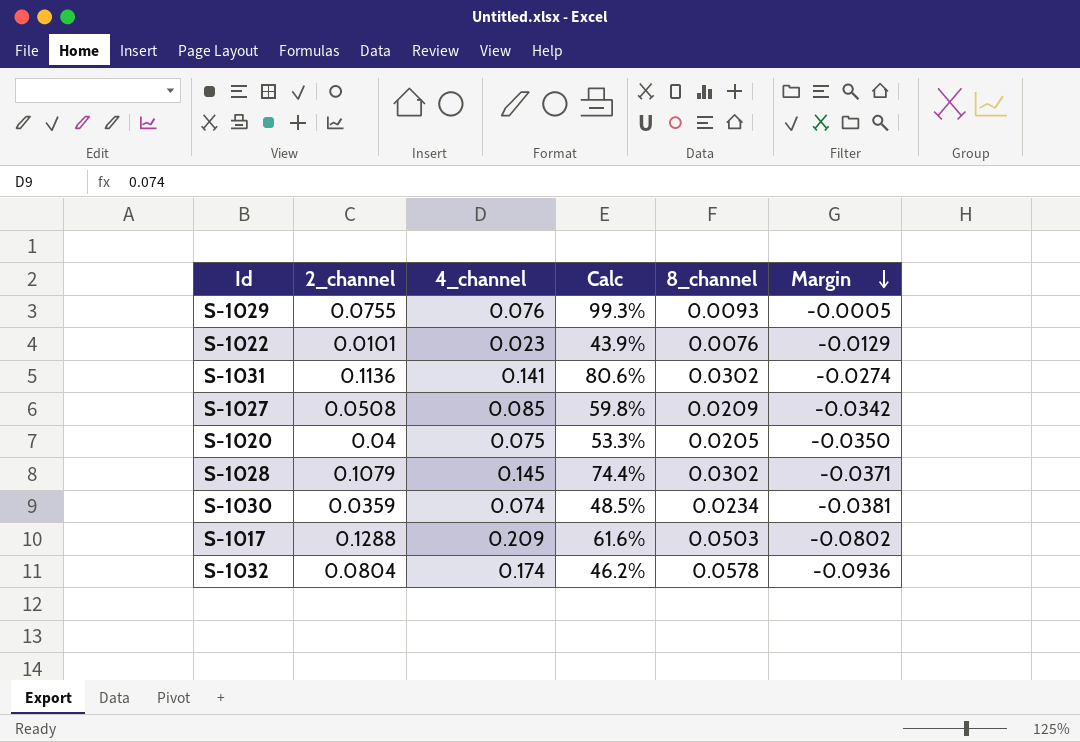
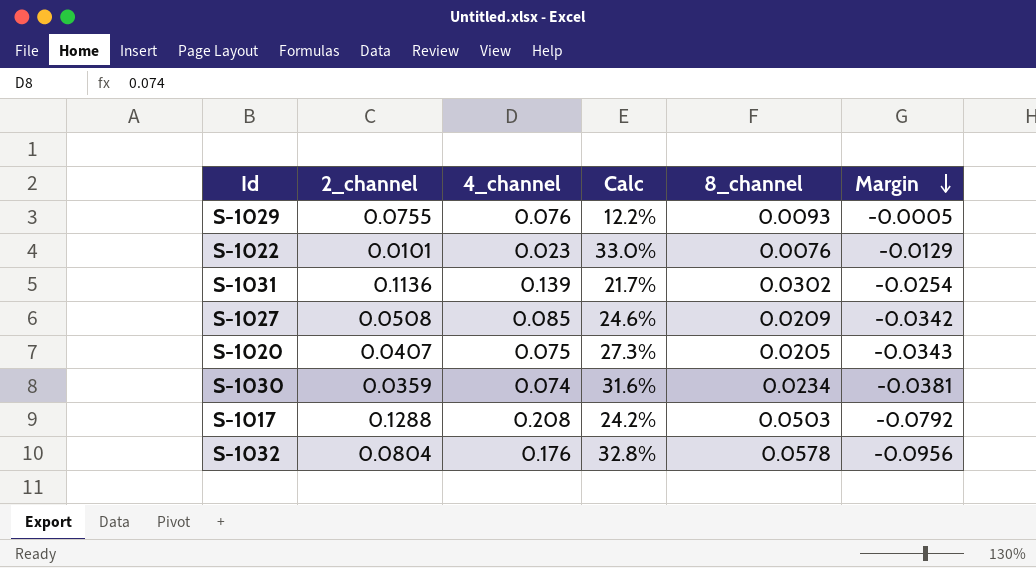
column Calc | formula: [2_channel] / [4_channel] -> [8_channel] / [4_channel]
row S-1028: 0.1079 | 0.145 | 74.4% | 0.0302 | -0.0371 -> none
S-1031 | 4_channel: 0.141 -> 0.139
S-1031 | Margin: -0.0274 -> -0.0254
S-1020 | 2_channel: 0.04 -> 0.0407
S-1020 | Margin: -0.0350 -> -0.0343
S-1017 | 4_channel: 0.209 -> 0.208
S-1017 | Margin: -0.0802 -> -0.0792
S-1032 | 4_channel: 0.174 -> 0.176
S-1032 | Margin: -0.0936 -> -0.0956

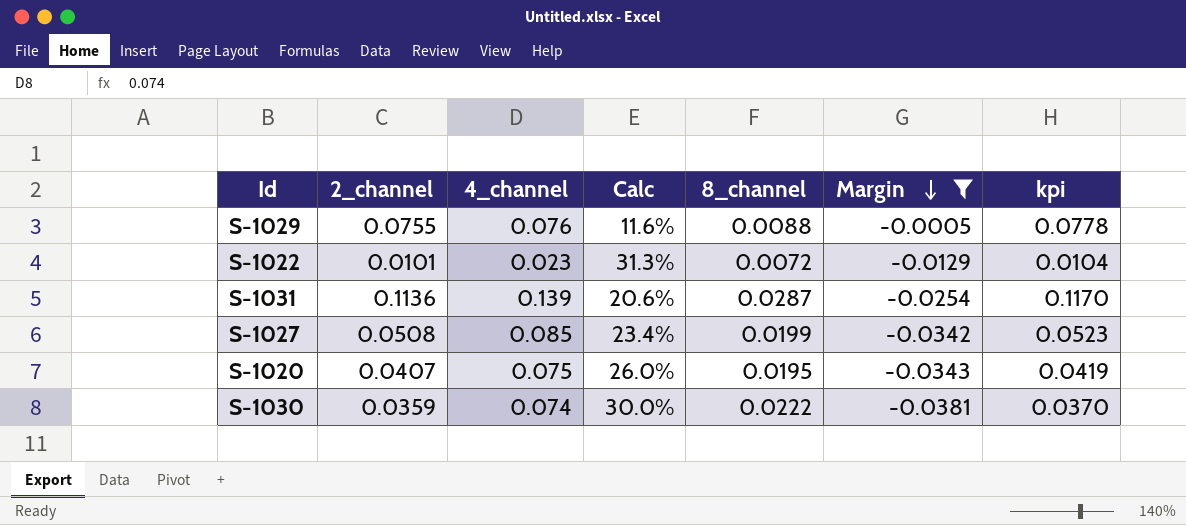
filter: none -> Margin >= -0.0381
column kpi | formula: none -> [2_channel] * 1.03
S-1029 | Calc: 12.2% -> 11.6%
S-1029 | 8_channel: 0.0093 -> 0.0088
S-1022 | Calc: 33.0% -> 31.3%
S-1022 | 8_channel: 0.0076 -> 0.0072
S-1031 | Calc: 21.7% -> 20.6%
S-1031 | 8_channel: 0.0302 -> 0.0287
S-1027 | Calc: 24.6% -> 23.4%
S-1027 | 8_channel: 0.0209 -> 0.0199
S-1020 | Calc: 27.3% -> 26.0%
S-1020 | 8_channel: 0.0205 -> 0.0195
S-1030 | Calc: 31.6% -> 30.0%
S-1030 | 8_channel: 0.0234 -> 0.0222

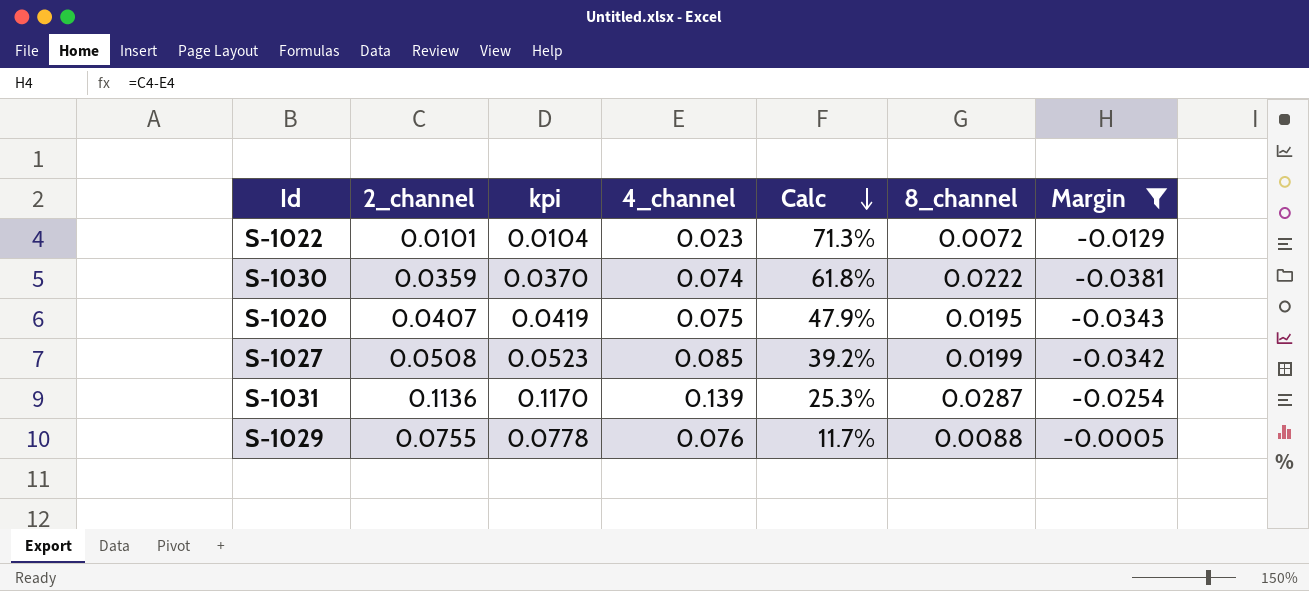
row order: Margin descending -> Calc descending
column kpi | position: 7 -> 3
column Calc | formula: [8_channel] / [4_channel] -> [8_channel] / [2_channel]

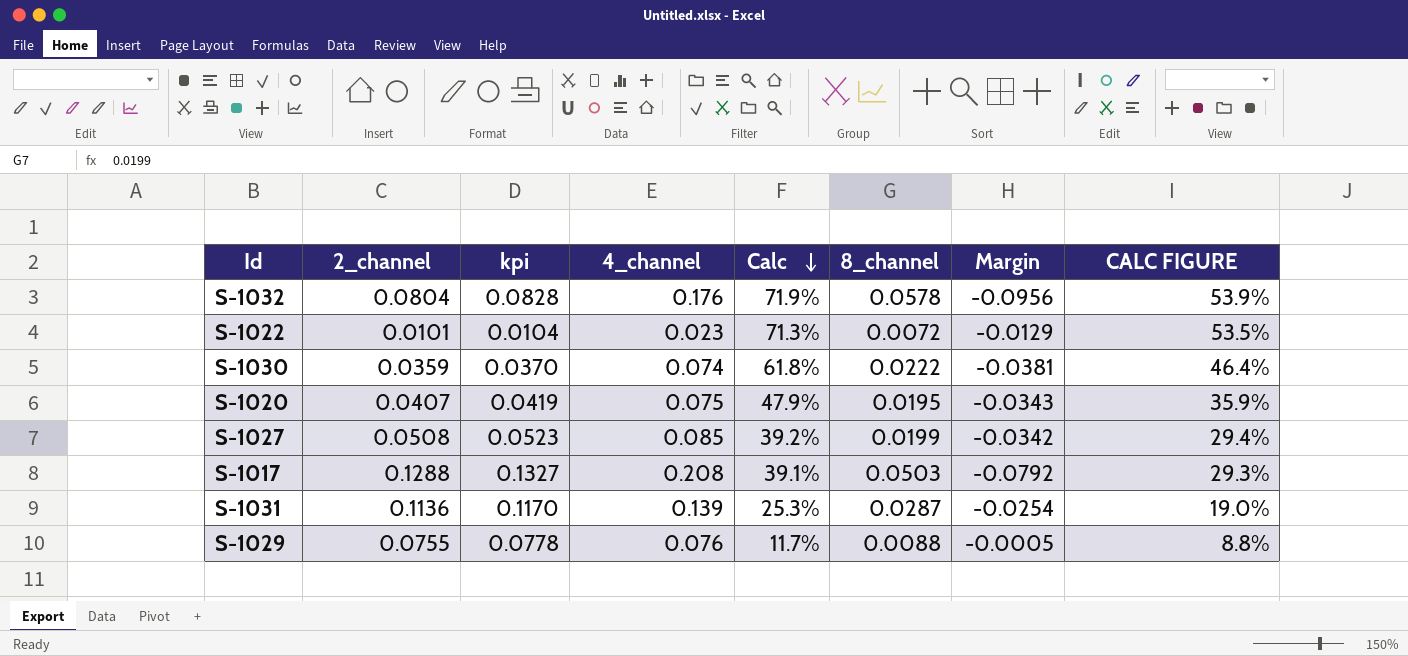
filter: Margin >= -0.0381 -> none
column CALC FIGURE | formula: none -> [Calc] * 0.75

